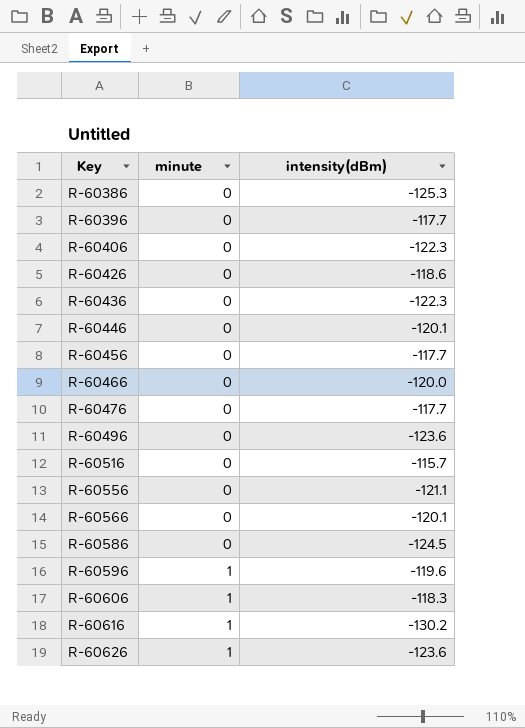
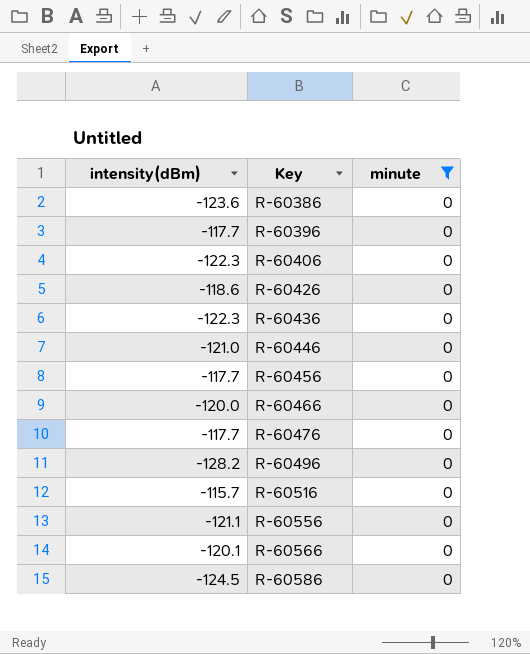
filter: none -> minute = 0
column intensity(dBm) | position: 3 -> 1
R-60386 | intensity(dBm): -125.3 -> -123.6
R-60446 | intensity(dBm): -120.1 -> -121.0
R-60496 | intensity(dBm): -123.6 -> -128.2

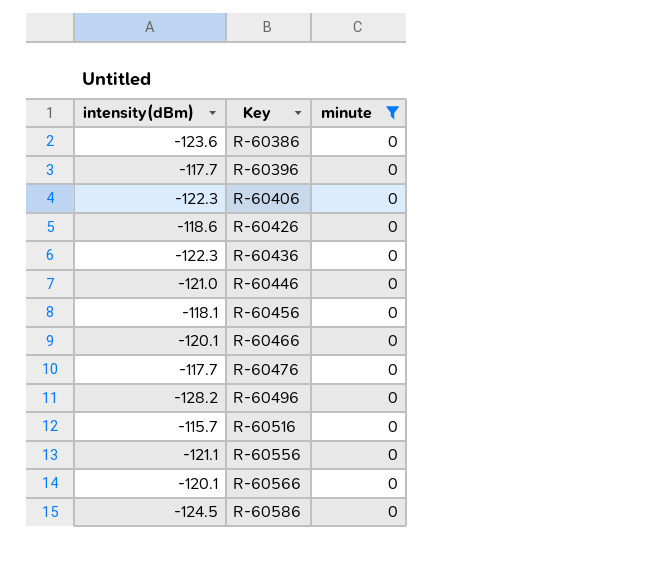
R-60456 | intensity(dBm): -117.7 -> -118.1
R-60466 | intensity(dBm): -120.0 -> -120.1

